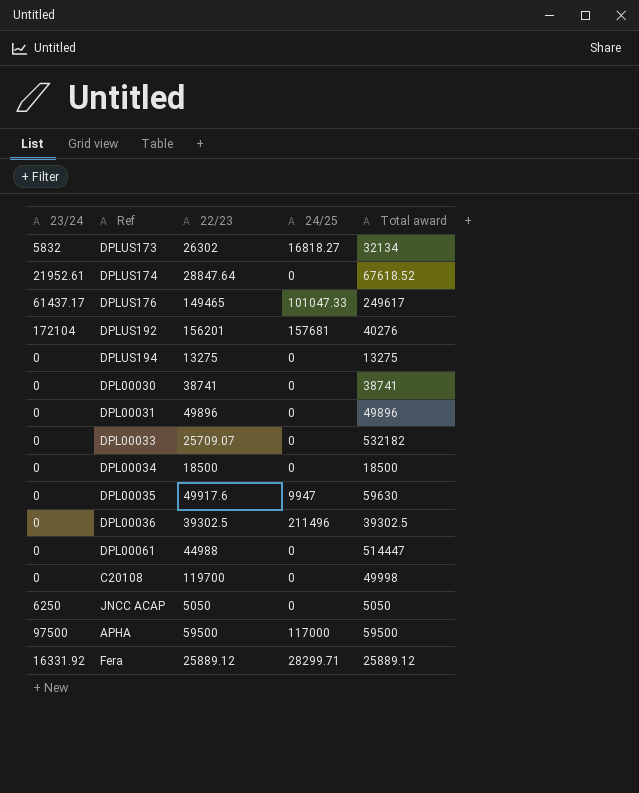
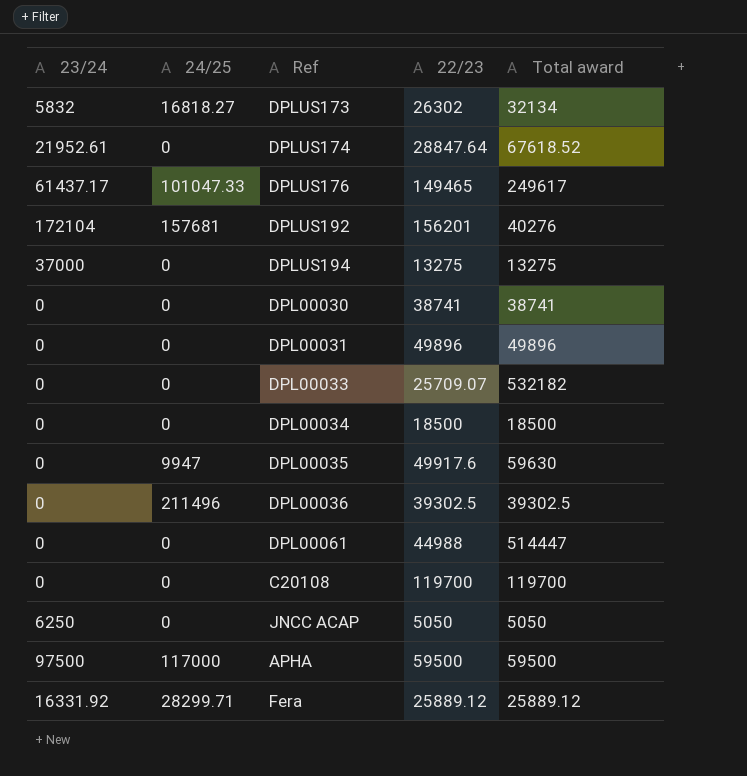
column 24/25 | position: 4 -> 2
DPLUS194 | 23/24: 0 -> 37000
C20108 | Total award: 49998 -> 119700

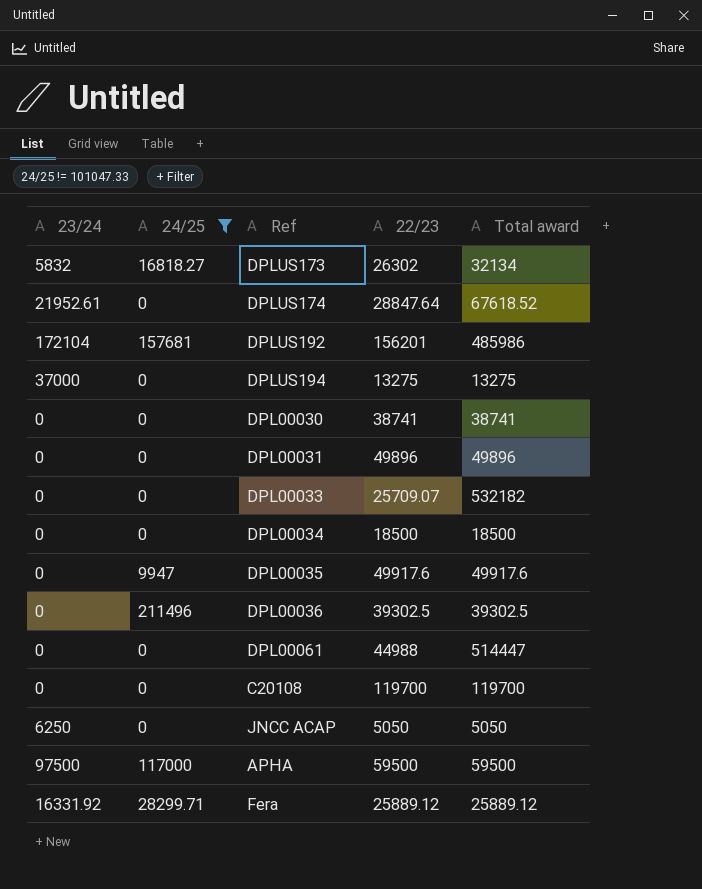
filter: none -> 24/25 != 101047.33
DPLUS192 | Total award: 40276 -> 485986
DPL00035 | Total award: 59630 -> 49917.6

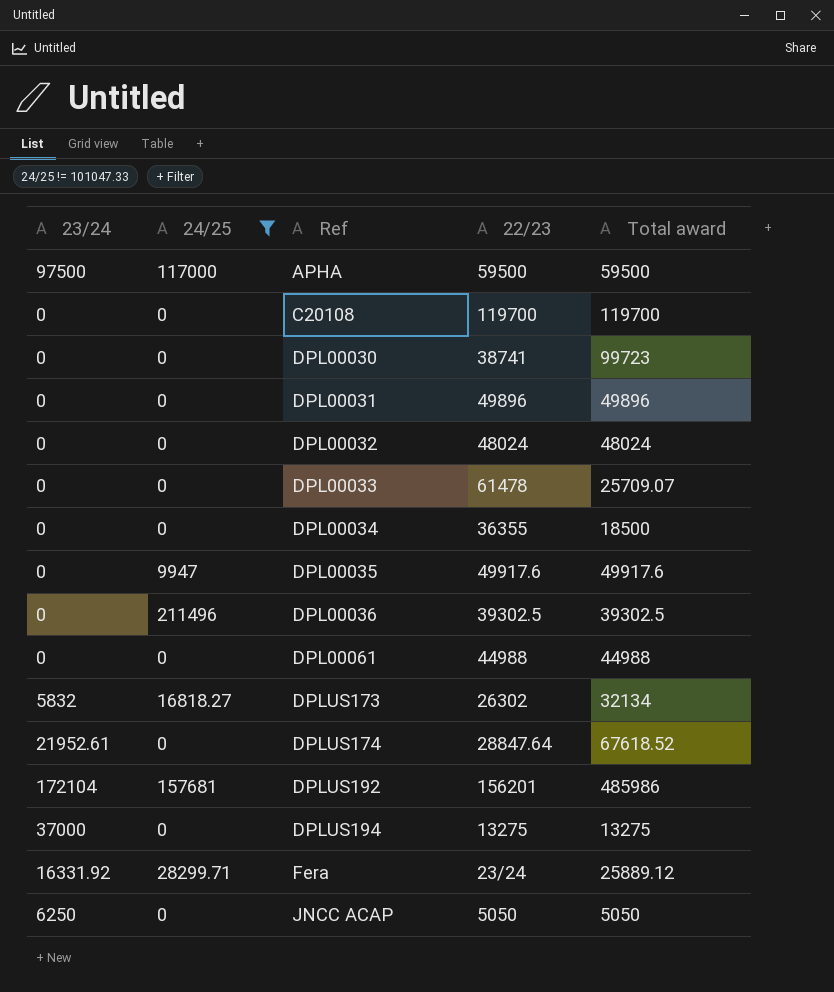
row order: none -> Ref ascending
DPL00030 | Total award: 38741 -> 99723
row DPL00032: none -> 0 | 0 | 48024 | 48024
DPL00033 | 22/23: 25709.07 -> 61478
DPL00033 | Total award: 532182 -> 25709.07
DPL00034 | 22/23: 18500 -> 36355
DPL00061 | Total award: 514447 -> 44988
Fera | 22/23: 25889.12 -> 23/24

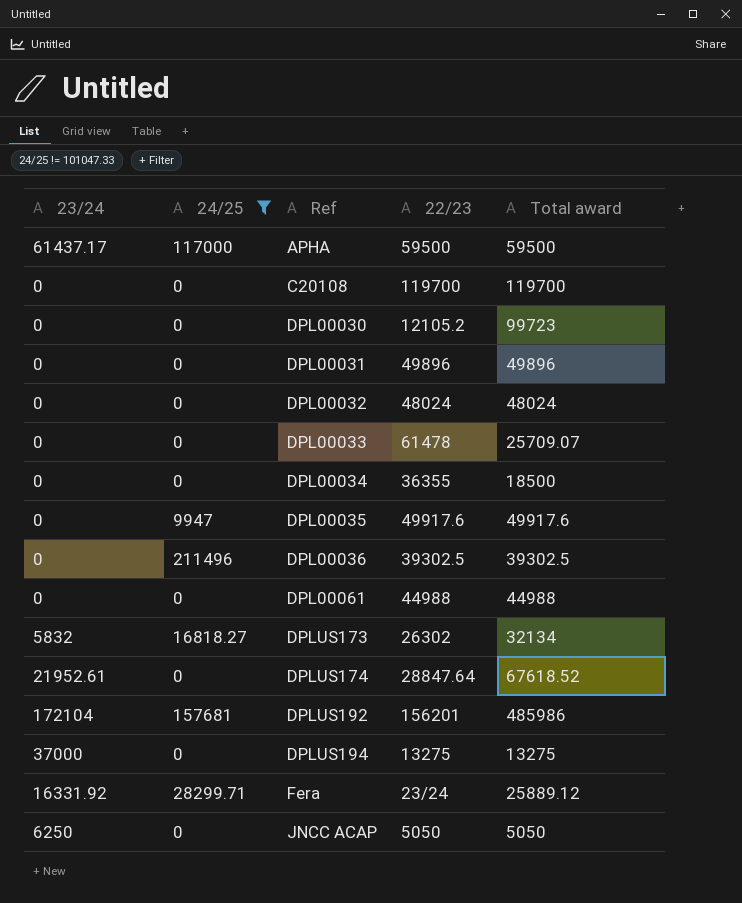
APHA | 23/24: 97500 -> 61437.17
DPL00030 | 22/23: 38741 -> 12105.2

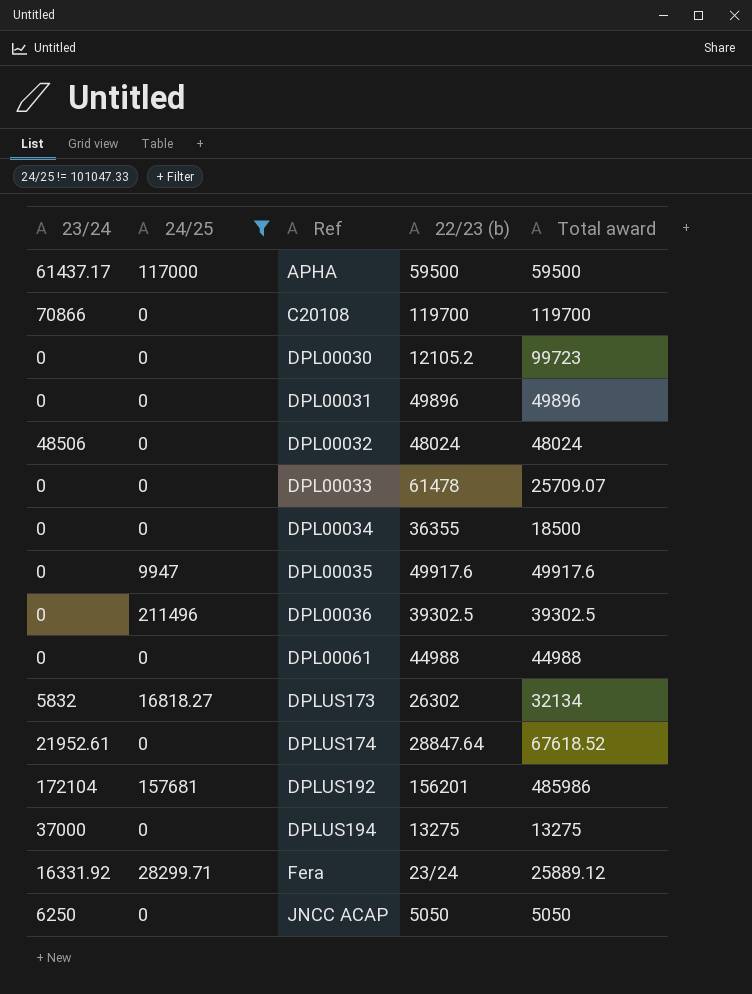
column name: 22/23 -> 22/23 (b)
C20108 | 23/24: 0 -> 70866
DPL00032 | 23/24: 0 -> 48506

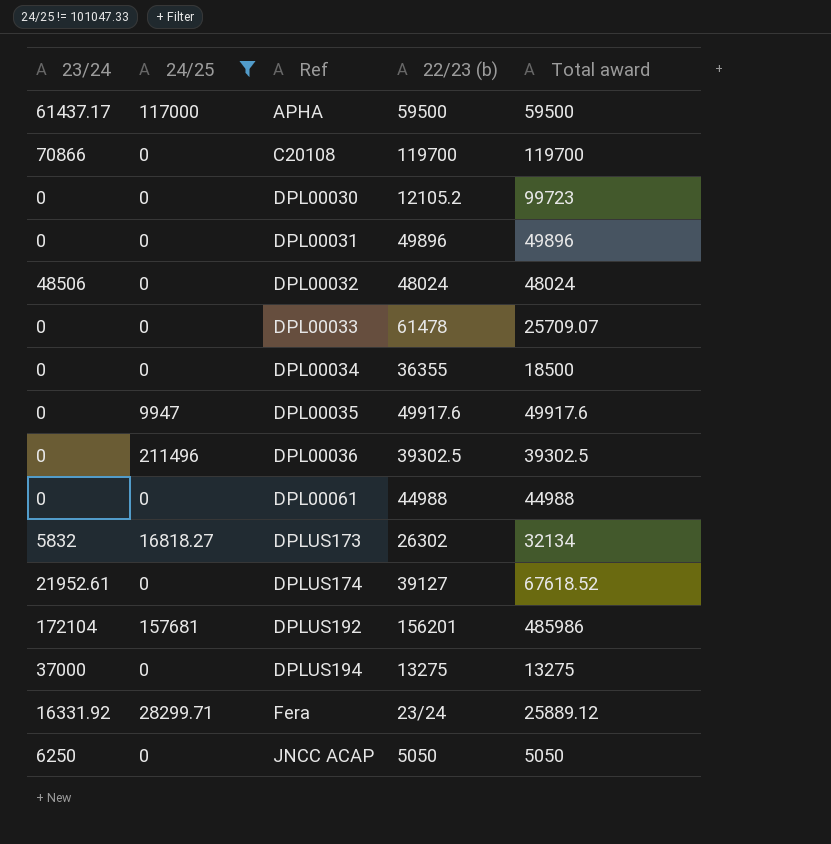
DPLUS174 | 22/23 (b): 28847.64 -> 39127

